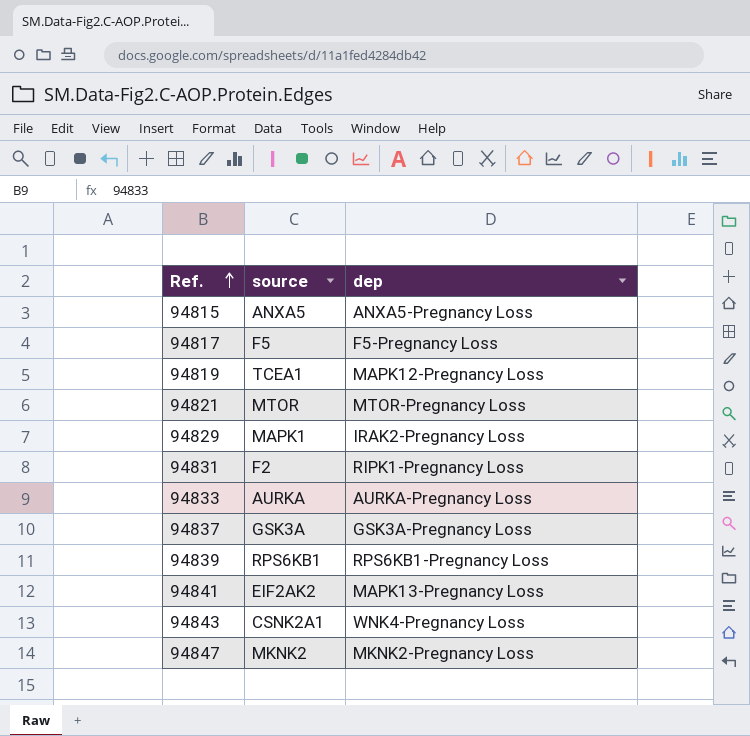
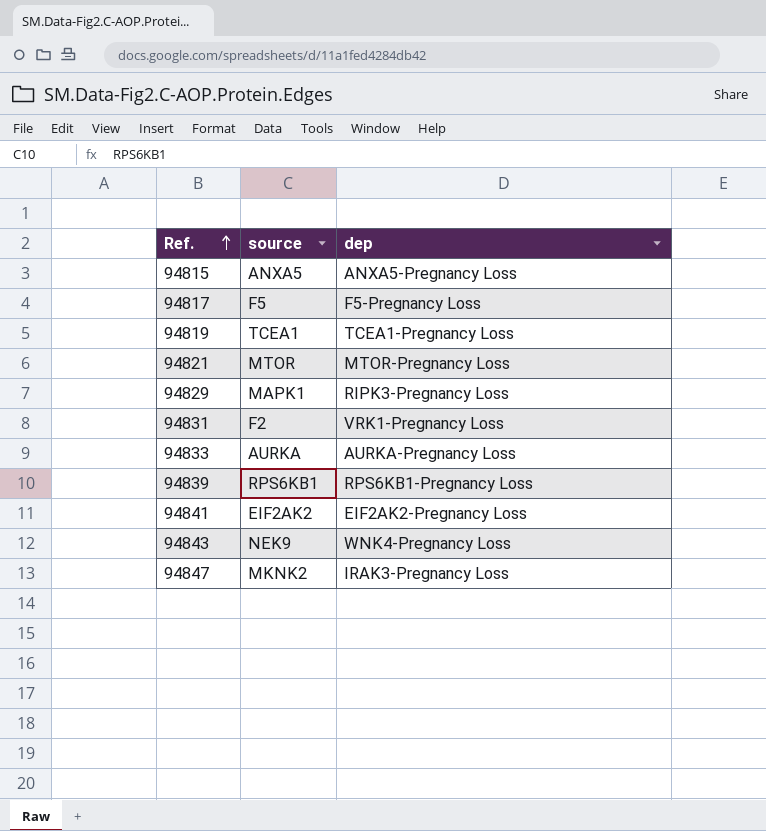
row 94837: GSK3A | GSK3A-Pregnancy Loss -> none
94819 | dep: MAPK12-Pregnancy Loss -> TCEA1-Pregnancy Loss
94829 | dep: IRAK2-Pregnancy Loss -> RIPK3-Pregnancy Loss
94831 | dep: RIPK1-Pregnancy Loss -> VRK1-Pregnancy Loss
94841 | dep: MAPK13-Pregnancy Loss -> EIF2AK2-Pregnancy Loss
94843 | source: CSNK2A1 -> NEK9
94847 | dep: MKNK2-Pregnancy Loss -> IRAK3-Pregnancy Loss

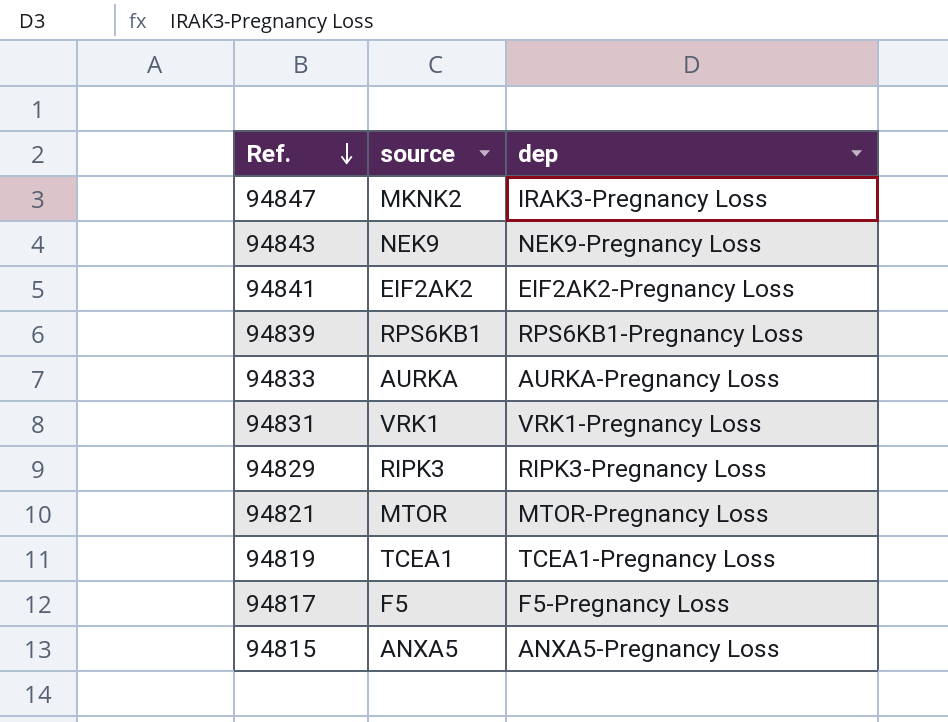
row order: Ref. ascending -> Ref. descending
94843 | dep: WNK4-Pregnancy Loss -> NEK9-Pregnancy Loss
94831 | source: F2 -> VRK1
94829 | source: MAPK1 -> RIPK3

